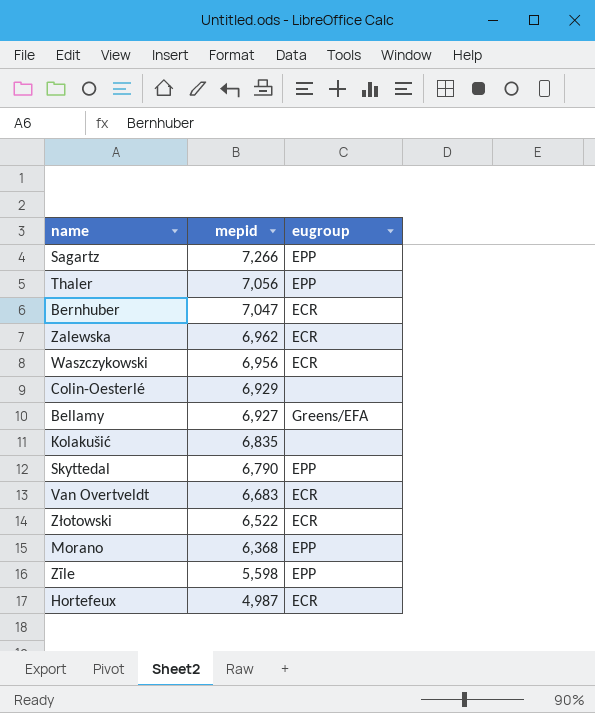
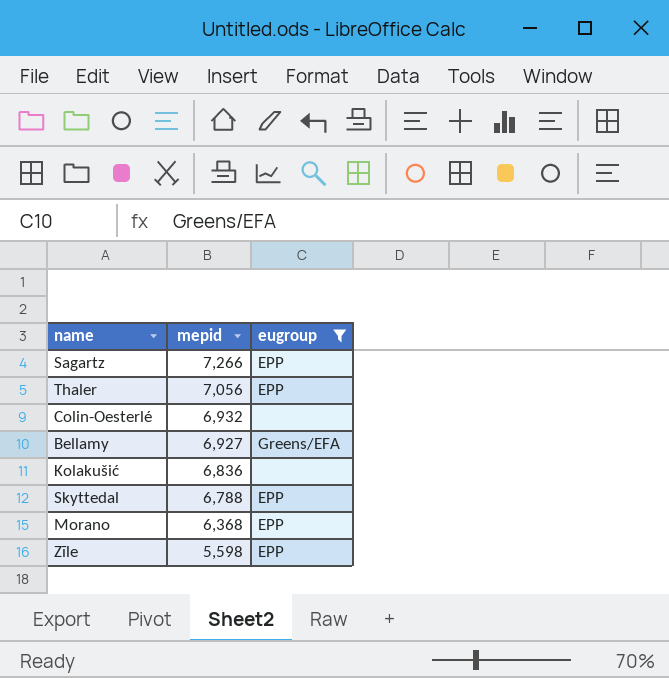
filter: none -> eugroup != ECR
Colin-Oesterlé | mepid: 6,929 -> 6,932
Kolakušić | mepid: 6,835 -> 6,836
Skyttedal | mepid: 6,790 -> 6,788

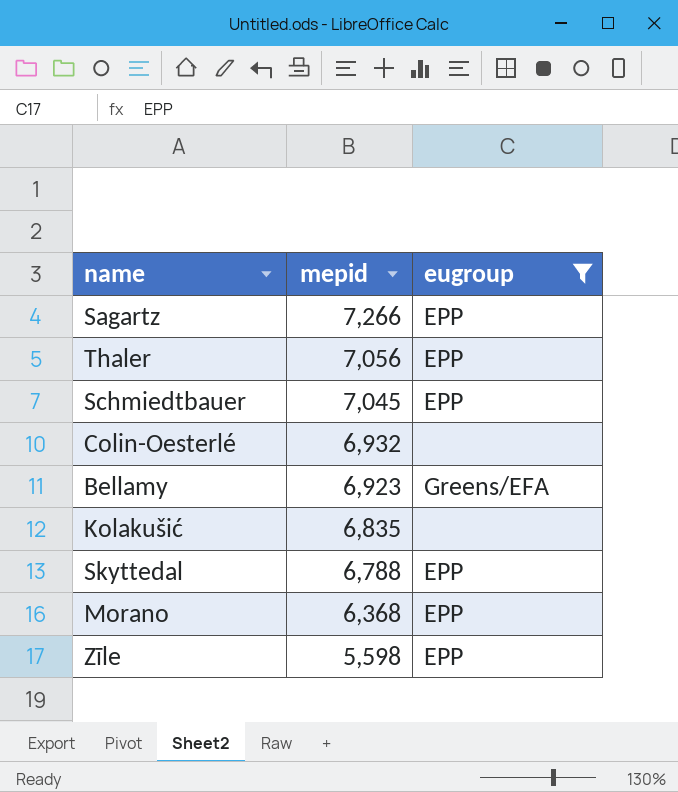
row Schmiedtbauer: none -> 7,045 | EPP
Bellamy | mepid: 6,927 -> 6,923
Kolakušić | mepid: 6,836 -> 6,835

